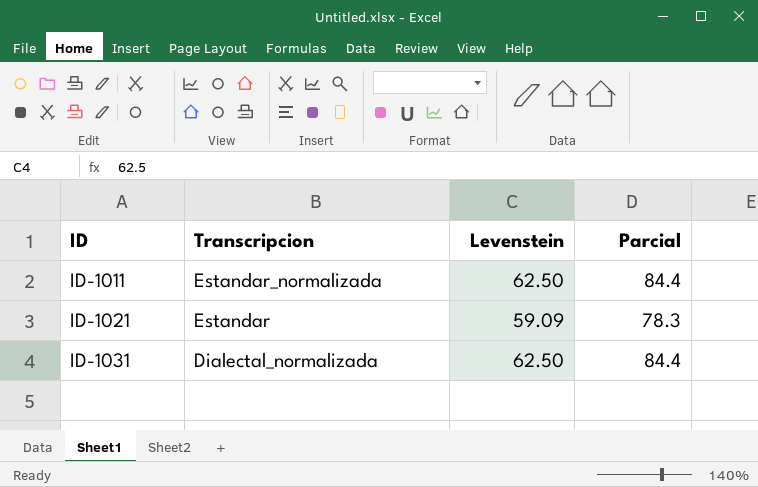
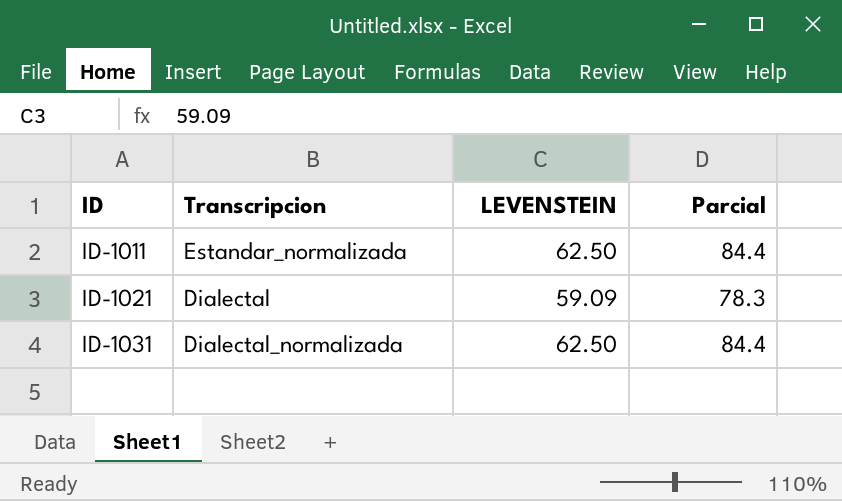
column name: Levenstein -> LEVENSTEIN
ID-1021 | Transcripcion: Estandar -> Dialectal

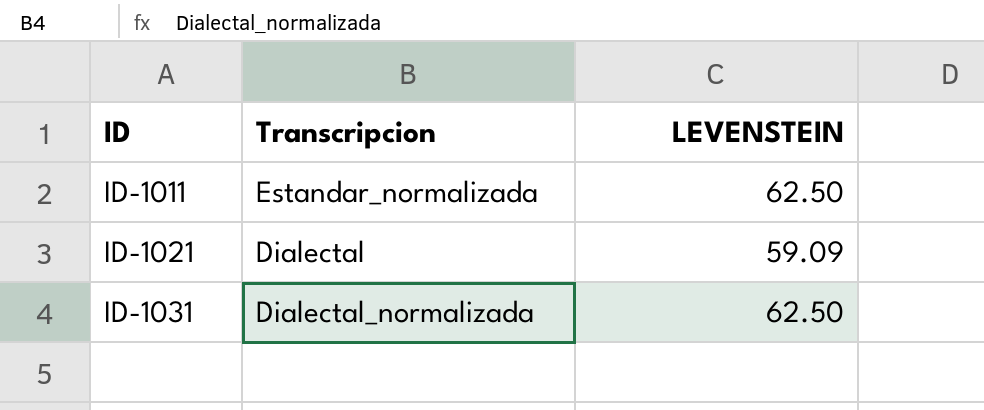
column Parcial | position: 4 -> none

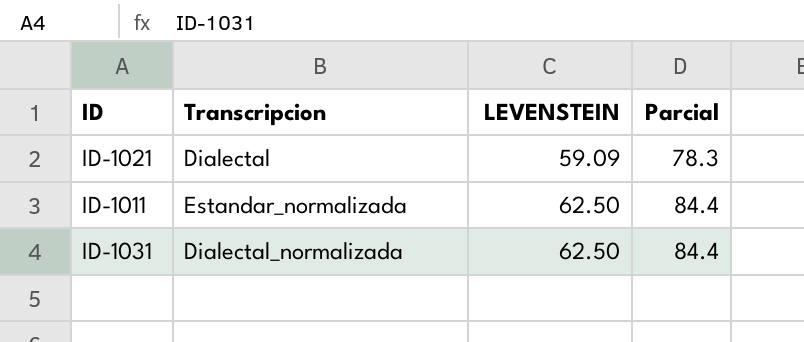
row order: ID ascending -> LEVENSTEIN ascending
column Parcial | position: none -> 4

